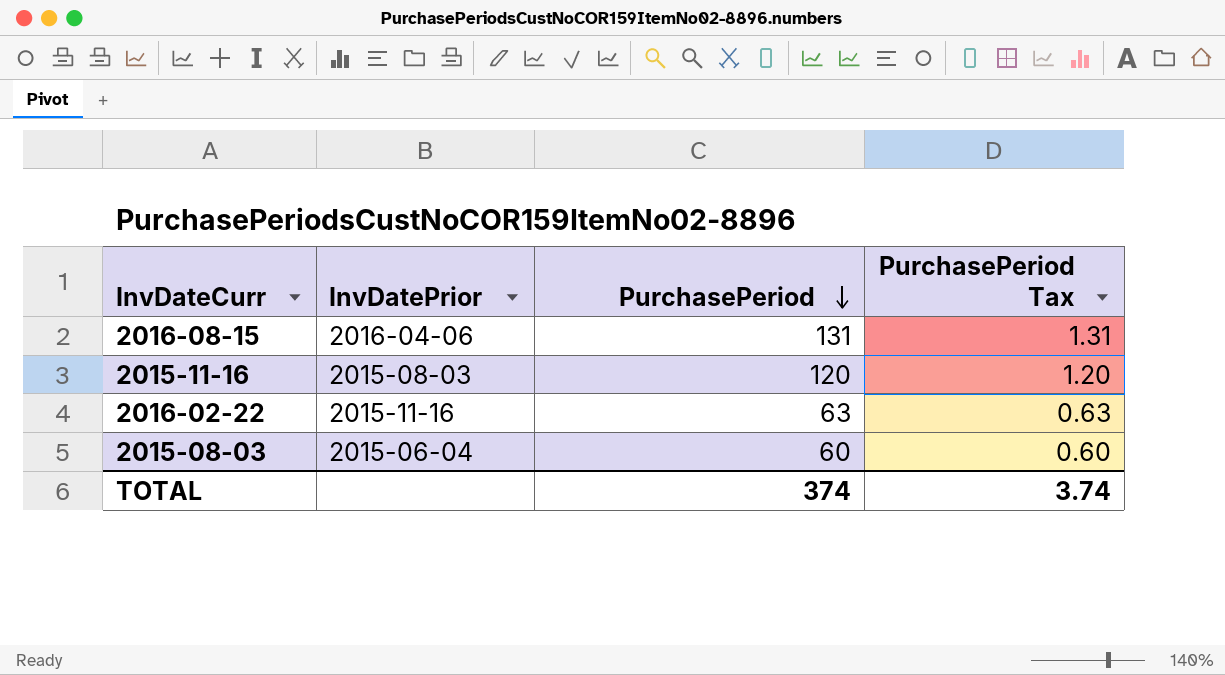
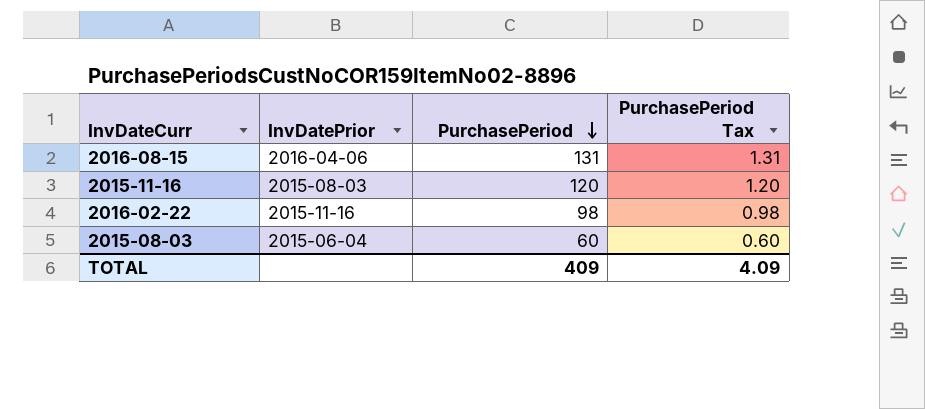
2016-02-22 | PurchasePeriod: 63 -> 98
2016-02-22 | PurchasePeriod Tax: 0.63 -> 0.98
TOTAL | PurchasePeriod: 374 -> 409
TOTAL | PurchasePeriod Tax: 3.74 -> 4.09

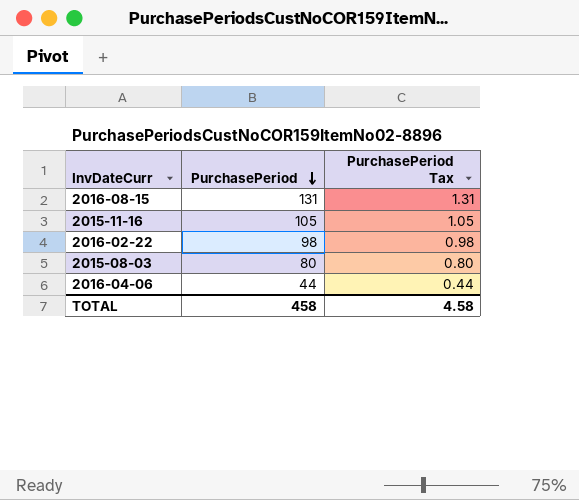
column InvDatePrior | position: 2 -> none
2015-11-16 | PurchasePeriod: 120 -> 105
2015-11-16 | PurchasePeriod Tax: 1.20 -> 1.05
2015-08-03 | PurchasePeriod: 60 -> 80
2015-08-03 | PurchasePeriod Tax: 0.60 -> 0.80
row 2016-04-06: none -> 44 | 0.44
TOTAL | PurchasePeriod: 409 -> 458
TOTAL | PurchasePeriod Tax: 4.09 -> 4.58

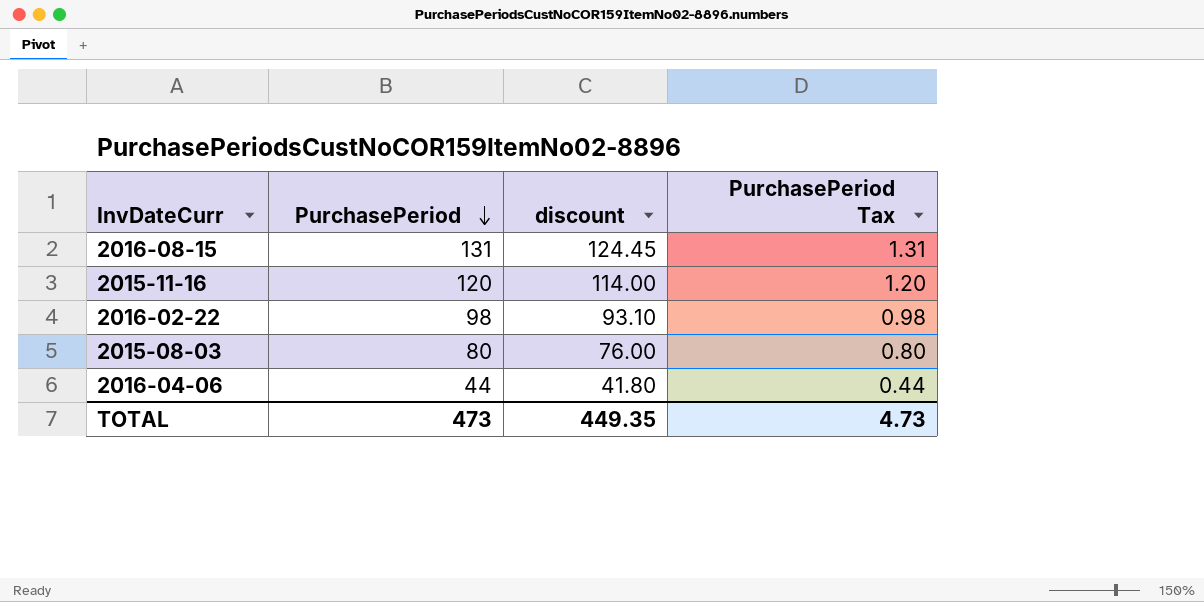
column discount | formula: none -> [PurchasePeriod] * 0.95
2015-11-16 | PurchasePeriod: 105 -> 120
2015-11-16 | PurchasePeriod Tax: 1.05 -> 1.20
TOTAL | PurchasePeriod: 458 -> 473
TOTAL | PurchasePeriod Tax: 4.58 -> 4.73

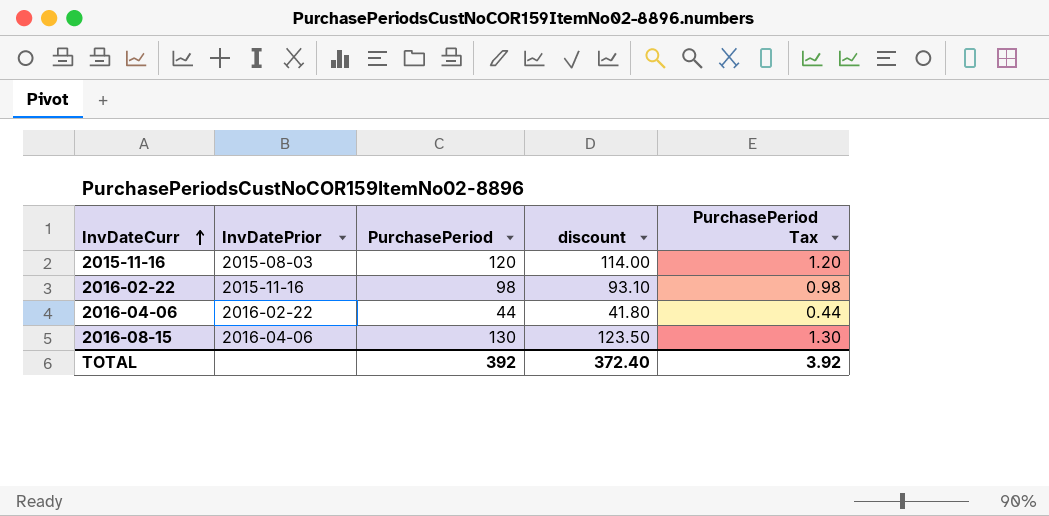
row order: PurchasePeriod descending -> InvDateCurr ascending
column InvDatePrior | position: none -> 2
row 2015-08-03: 80 | 76.00 | 0.80 -> none
2016-08-15 | PurchasePeriod: 131 -> 130
2016-08-15 | discount: 124.45 -> 123.50
2016-08-15 | PurchasePeriod Tax: 1.31 -> 1.30
TOTAL | PurchasePeriod: 473 -> 392
TOTAL | discount: 449.35 -> 372.40
TOTAL | PurchasePeriod Tax: 4.73 -> 3.92

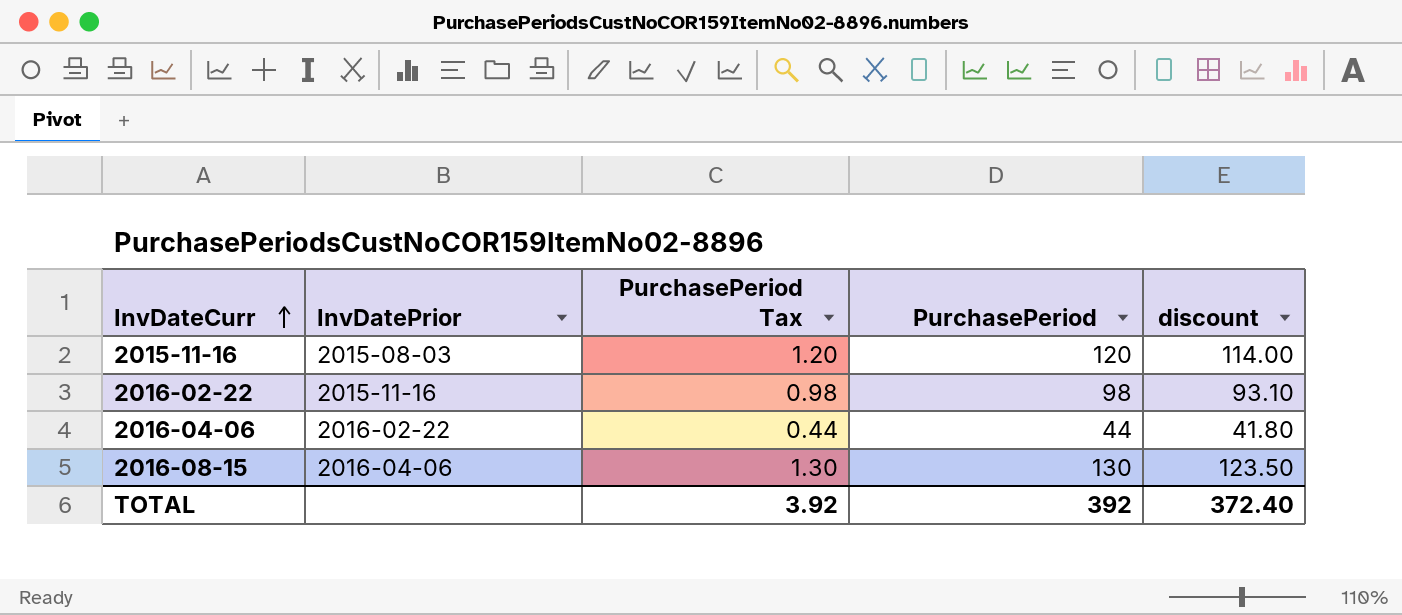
column PurchasePeriod Tax | position: 5 -> 3

